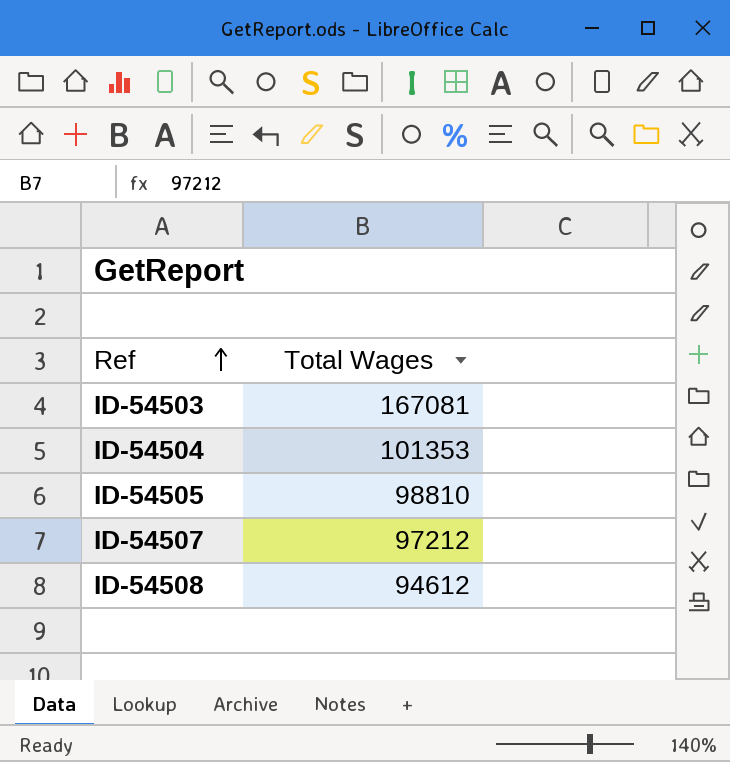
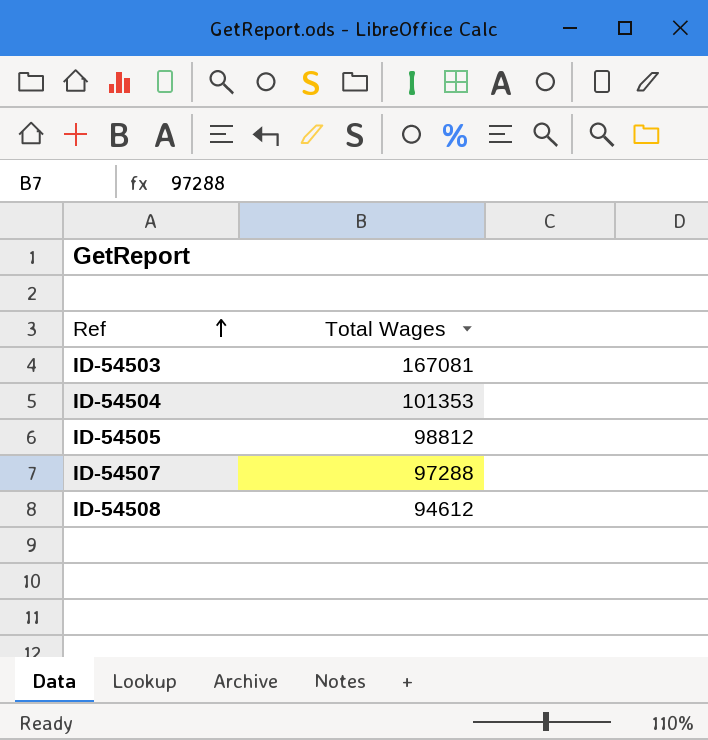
ID-54505 | Total Wages: 98810 -> 98812
ID-54507 | Total Wages: 97212 -> 97288

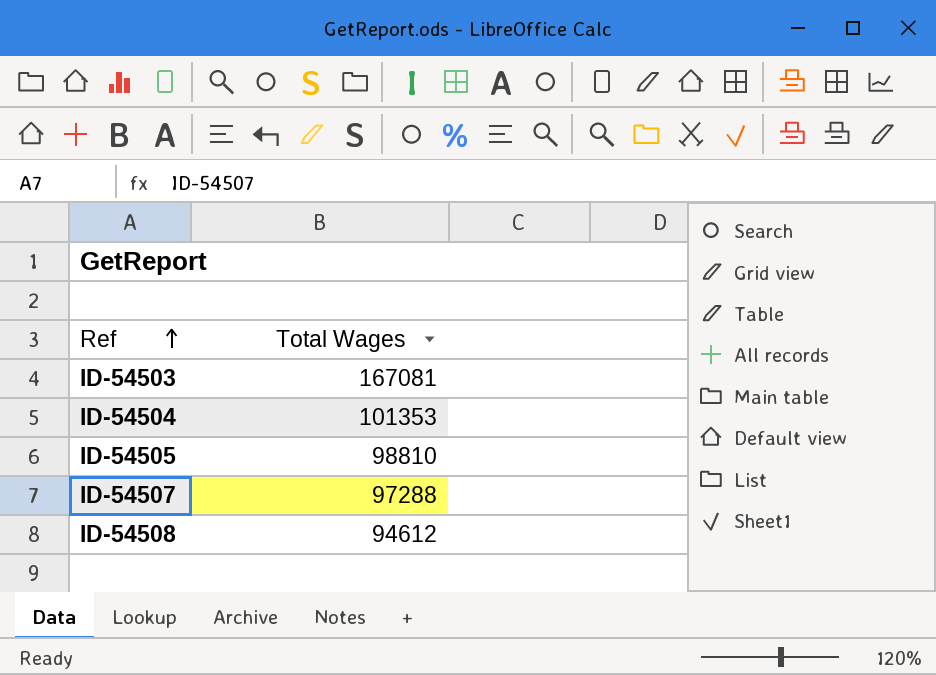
ID-54505 | Total Wages: 98812 -> 98810

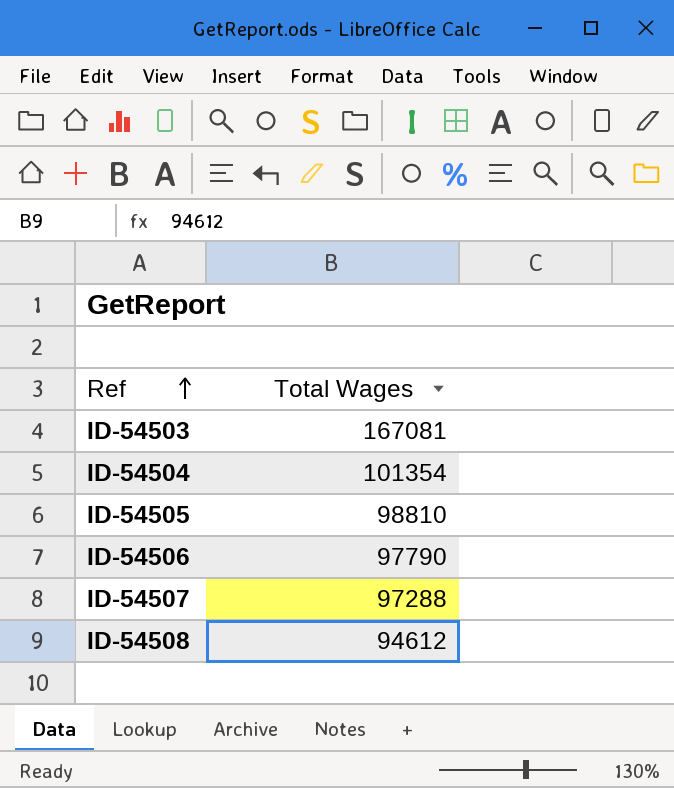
ID-54504 | Total Wages: 101353 -> 101354
row ID-54506: none -> 97790

